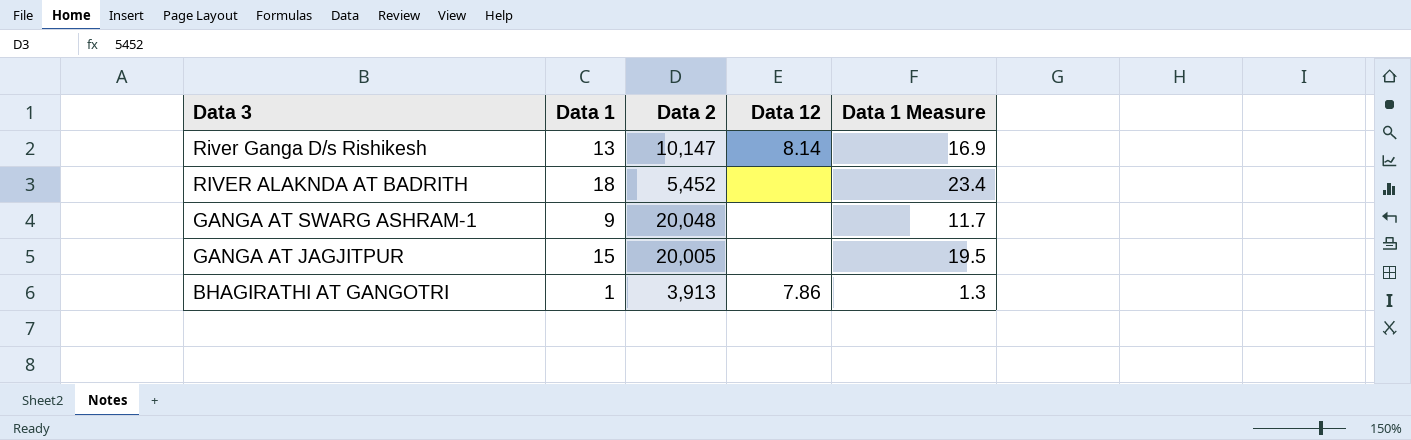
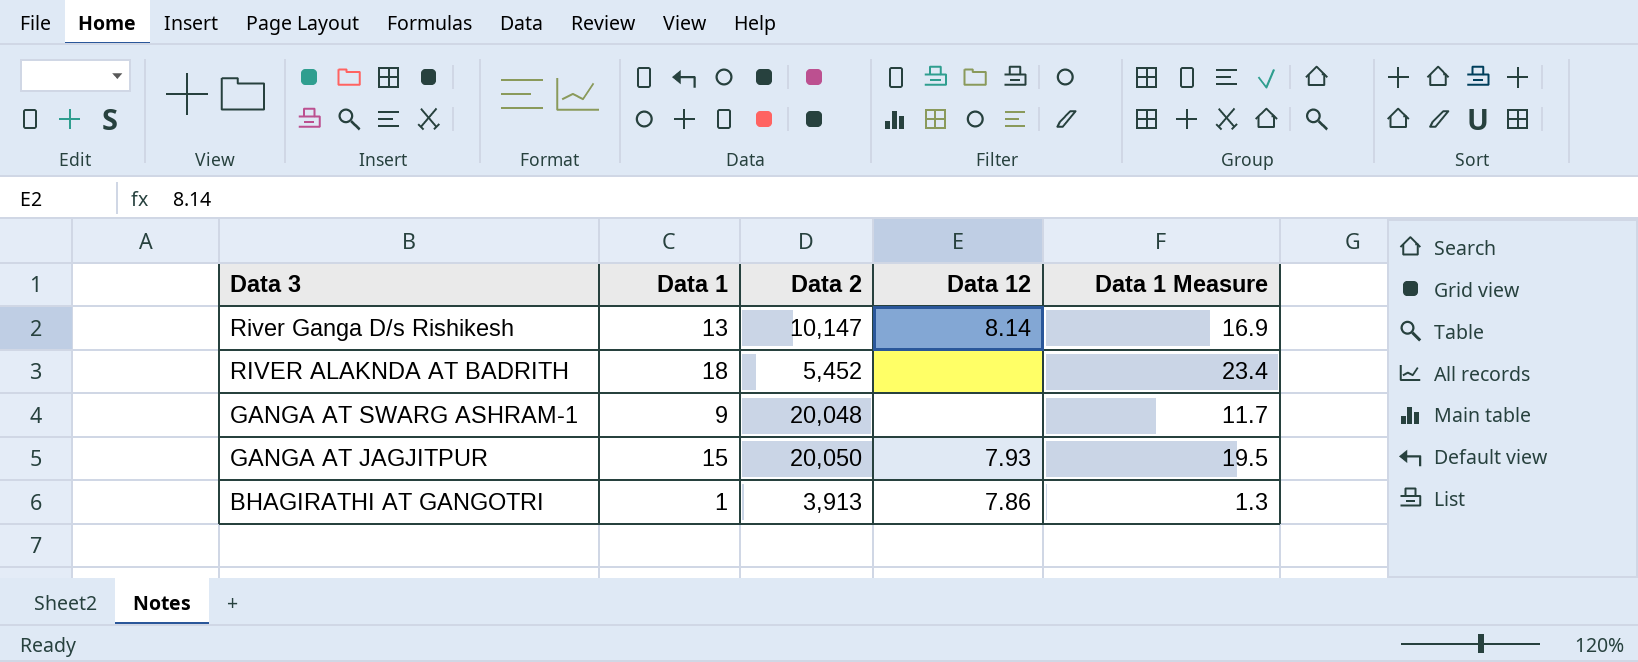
GANGA AT JAGJITPUR | Data 2: 20,005 -> 20,050
GANGA AT JAGJITPUR | Data 12: none -> 7.93

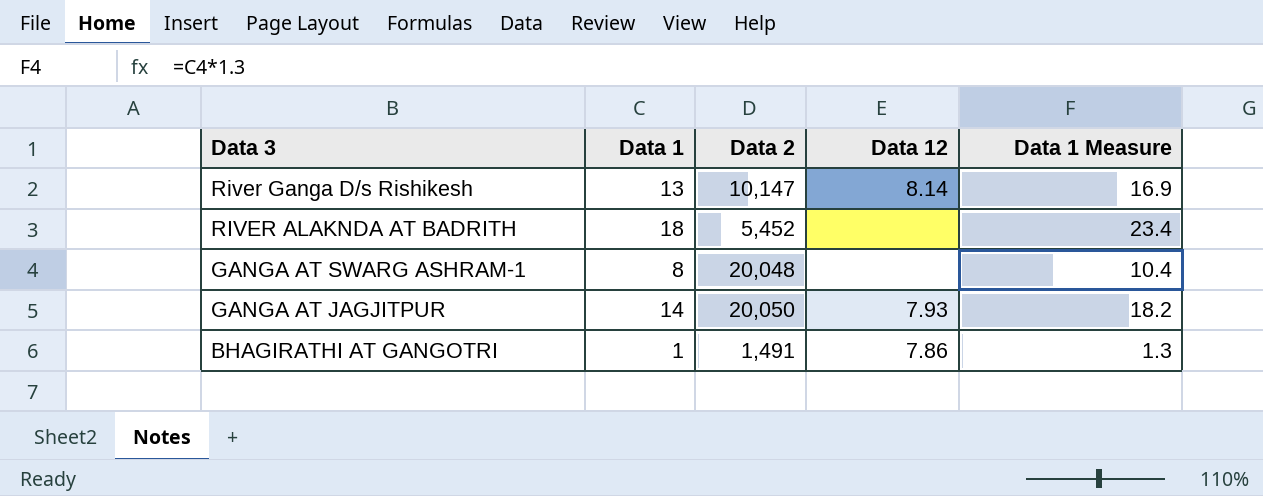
GANGA AT SWARG ASHRAM-1 | Data 1: 9 -> 8
GANGA AT SWARG ASHRAM-1 | Data 1 Measure: 11.7 -> 10.4
GANGA AT JAGJITPUR | Data 1: 15 -> 14
GANGA AT JAGJITPUR | Data 1 Measure: 19.5 -> 18.2
BHAGIRATHI AT GANGOTRI | Data 2: 3,913 -> 1,491

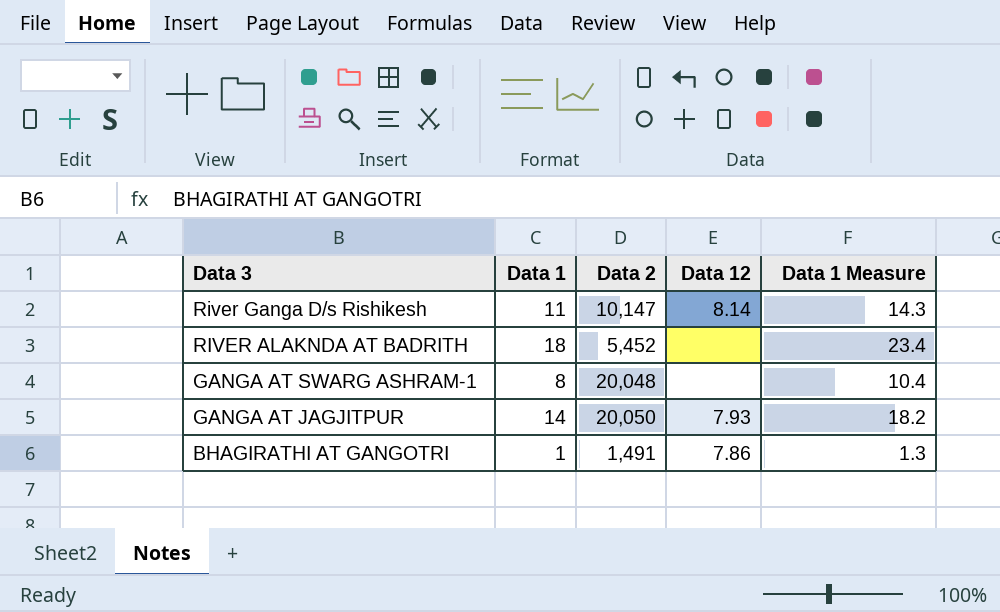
River Ganga D/s Rishikesh | Data 1: 13 -> 11
River Ganga D/s Rishikesh | Data 1 Measure: 16.9 -> 14.3

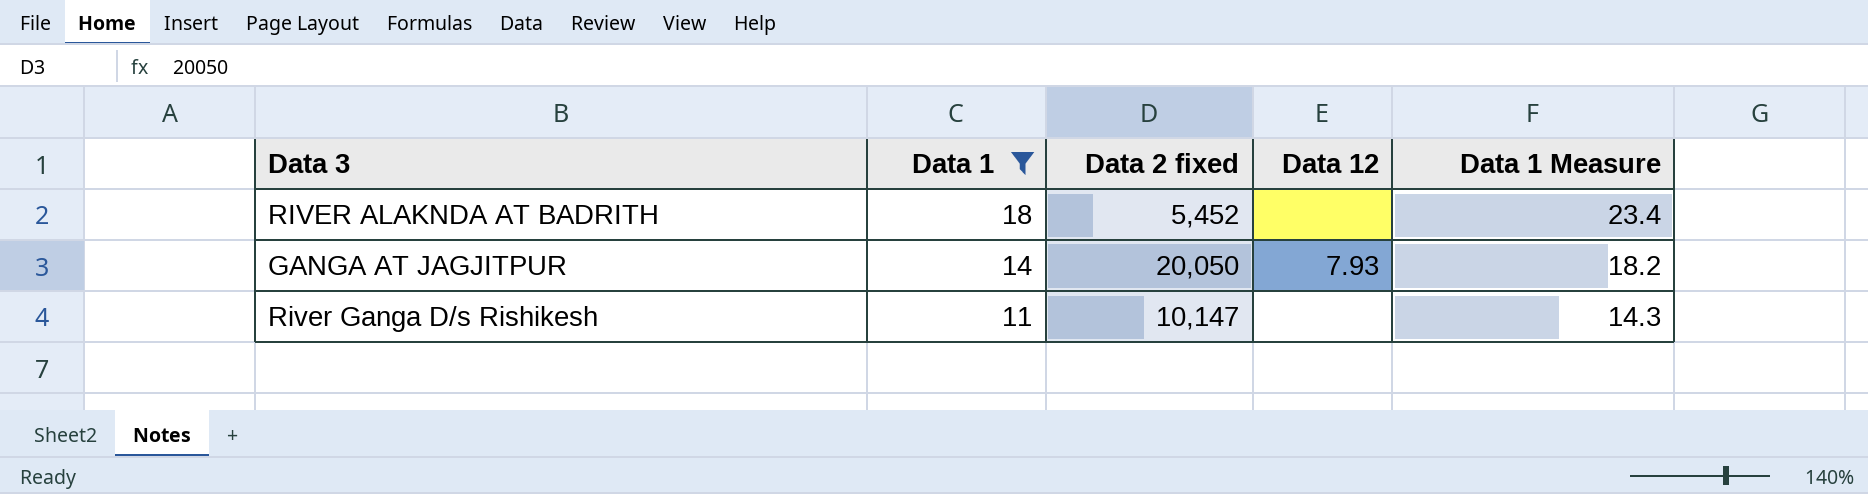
filter: none -> Data 1 >= 11
row order: Data 3 descending -> Data 1 descending
column name: Data 2 -> Data 2 fixed
River Ganga D/s Rishikesh | Data 12: 8.14 -> none

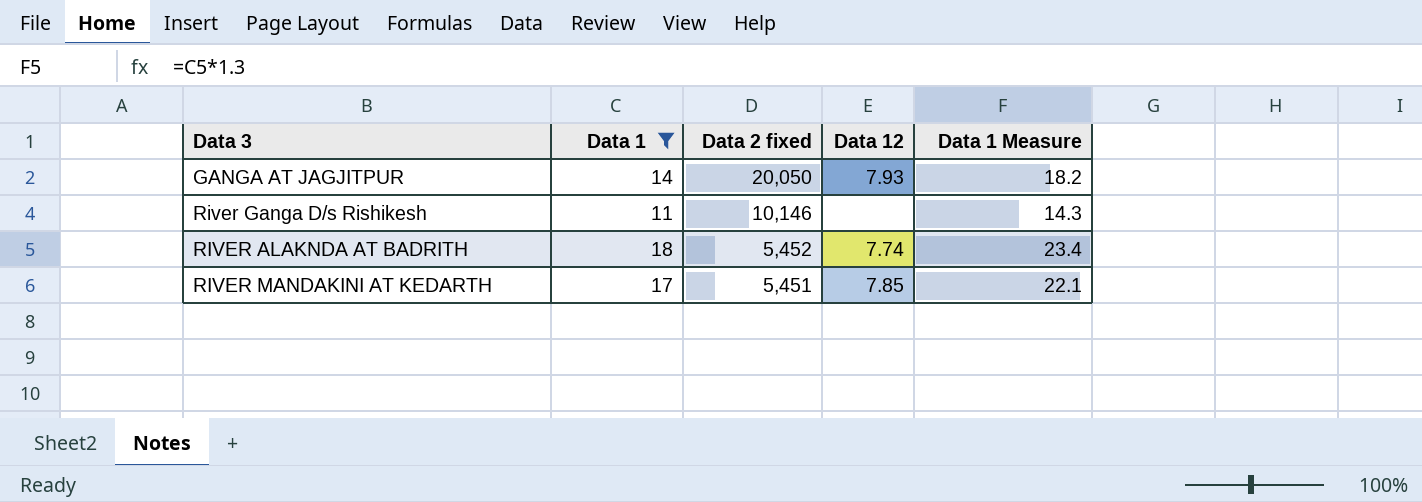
row order: Data 1 descending -> Data 2 fixed descending
River Ganga D/s Rishikesh | Data 2 fixed: 10,147 -> 10,146
RIVER ALAKNDA AT BADRITH | Data 12: none -> 7.74
row RIVER MANDAKINI AT KEDARTH: none -> 17 | 5,451 | 7.85 | 22.1

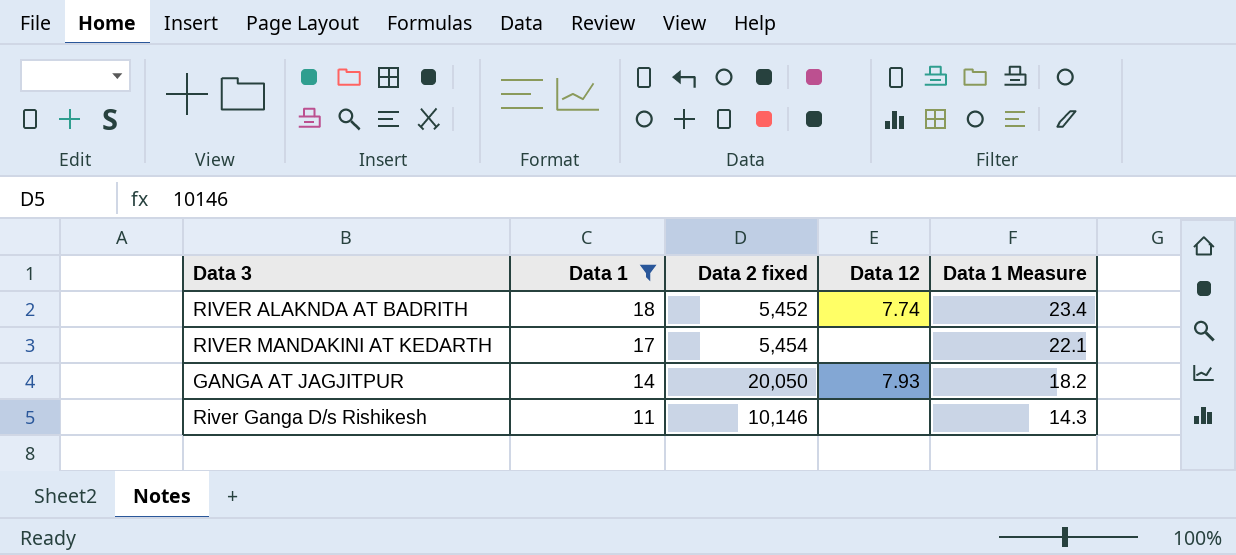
row order: Data 2 fixed descending -> Data 1 descending
RIVER MANDAKINI AT KEDARTH | Data 2 fixed: 5,451 -> 5,454
RIVER MANDAKINI AT KEDARTH | Data 12: 7.85 -> none

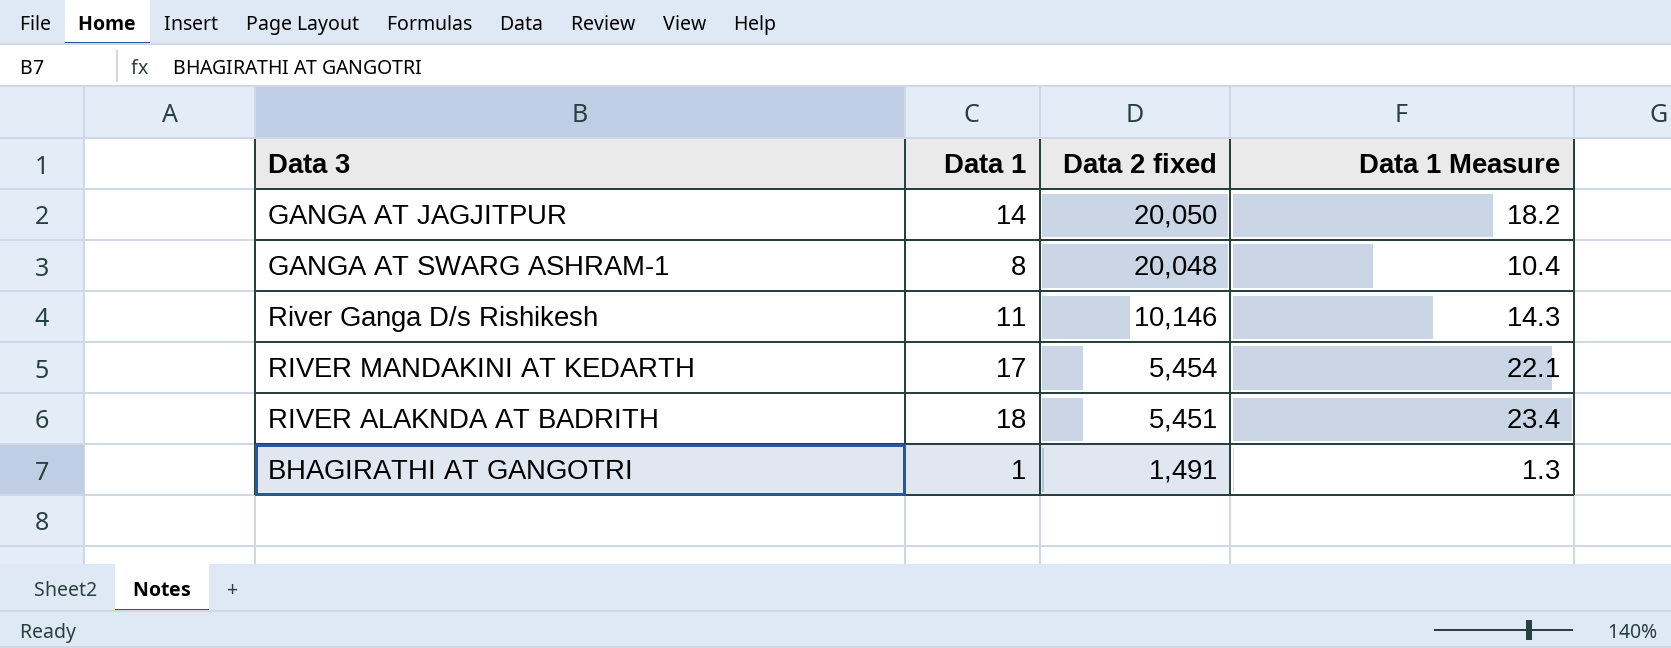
filter: Data 1 >= 11 -> none
row order: Data 1 descending -> Data 2 fixed descending
column Data 12 | position: 4 -> none
RIVER ALAKNDA AT BADRITH | Data 2 fixed: 5,452 -> 5,451

